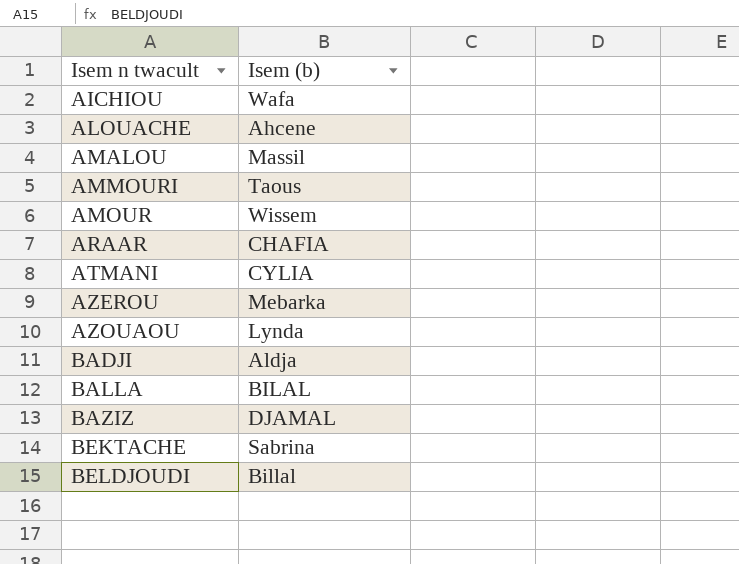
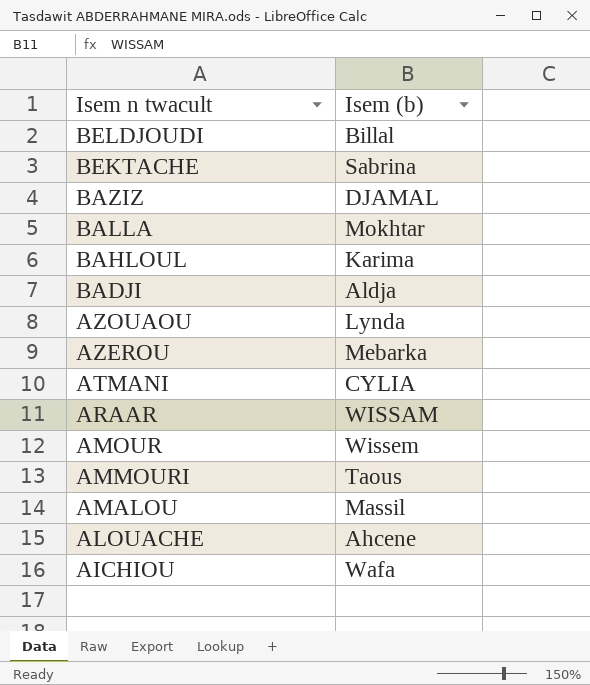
row order: Isem n twacult ascending -> Isem n twacult descending
BALLA | Isem (b): BILAL -> Mokhtar
row BAHLOUL: none -> Karima
ARAAR | Isem (b): CHAFIA -> WISSAM

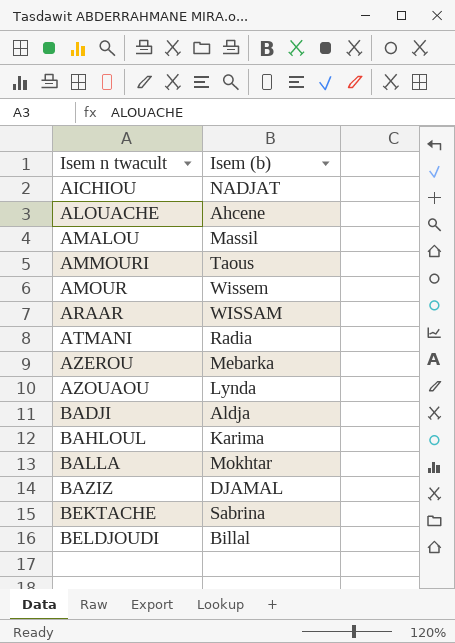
row order: Isem n twacult descending -> Isem n twacult ascending
AICHIOU | Isem (b): Wafa -> NADJAT
ATMANI | Isem (b): CYLIA -> Radia

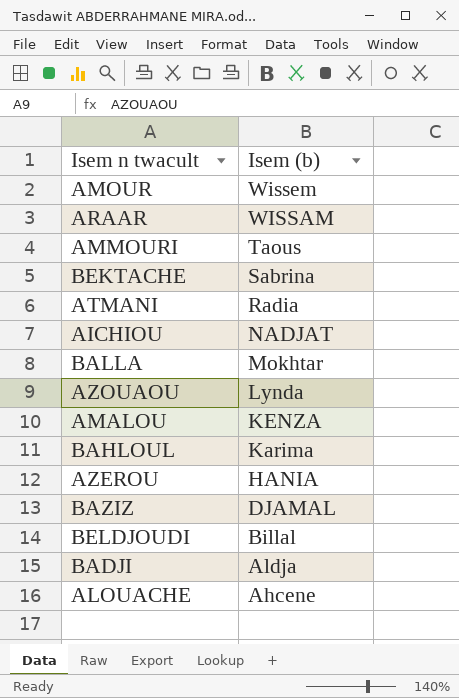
row order: Isem n twacult ascending -> Isem (b) descending
AMALOU | Isem (b): Massil -> KENZA
AZEROU | Isem (b): Mebarka -> HANIA

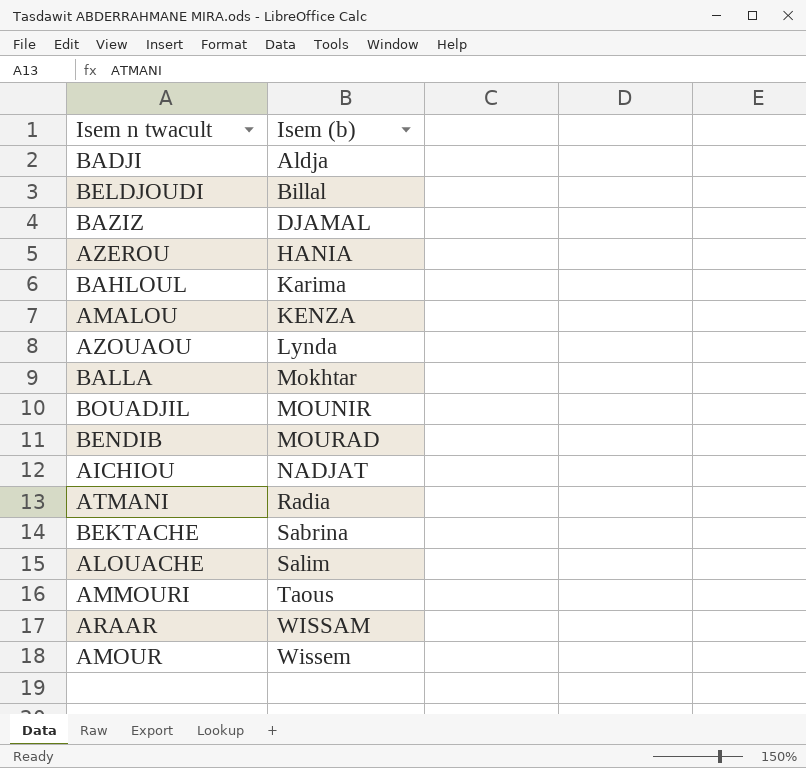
row order: Isem (b) descending -> Isem (b) ascending
row BOUADJIL: none -> MOUNIR
row BENDIB: none -> MOURAD
ALOUACHE | Isem (b): Ahcene -> Salim

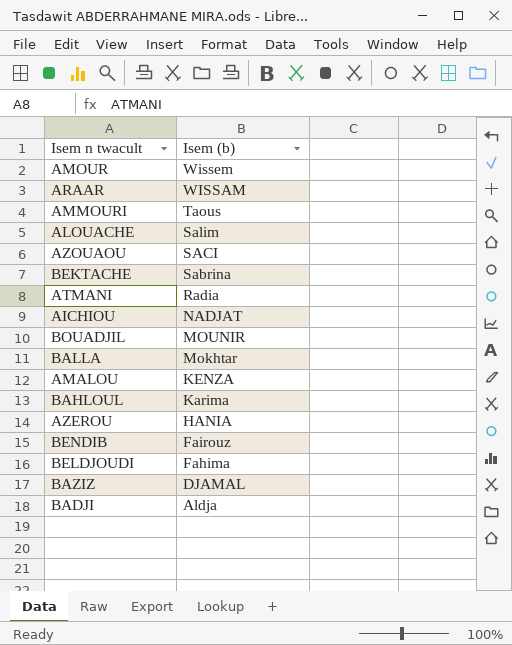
row order: Isem (b) ascending -> Isem (b) descending
AZOUAOU | Isem (b): Lynda -> SACI
BENDIB | Isem (b): MOURAD -> Fairouz
BELDJOUDI | Isem (b): Billal -> Fahima

